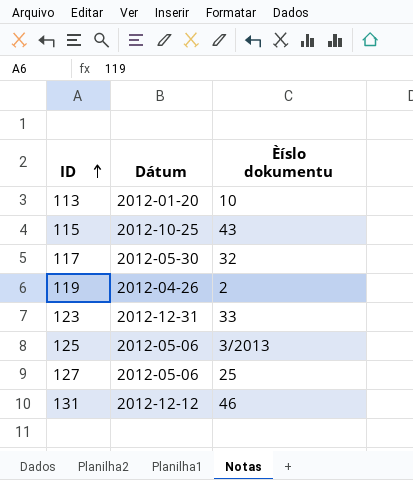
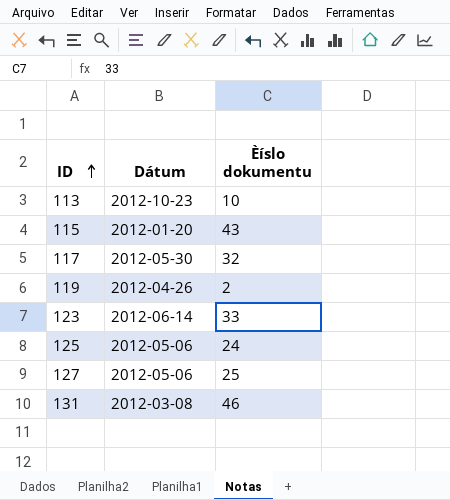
113 | Dátum: 2012-01-20 -> 2012-10-23
115 | Dátum: 2012-10-25 -> 2012-01-20
123 | Dátum: 2012-12-31 -> 2012-06-14
125 | Èíslo dokumentu: 3/2013 -> 24
131 | Dátum: 2012-12-12 -> 2012-03-08

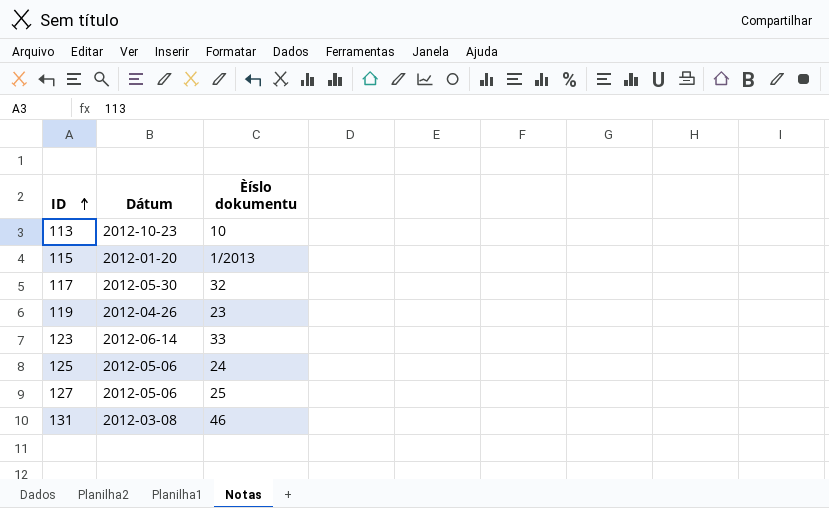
115 | Èíslo dokumentu: 43 -> 1/2013
119 | Èíslo dokumentu: 2 -> 23

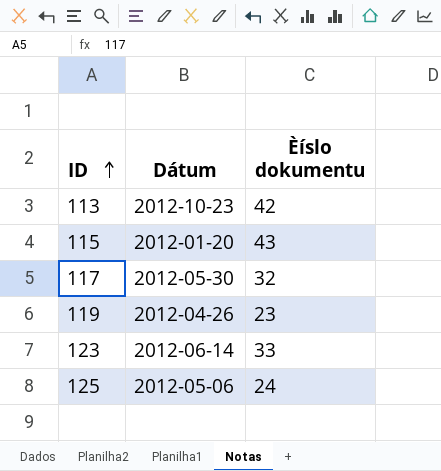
row 127: 2012-05-06 | 25 -> none
row 131: 2012-03-08 | 46 -> none
113 | Èíslo dokumentu: 10 -> 42
115 | Èíslo dokumentu: 1/2013 -> 43

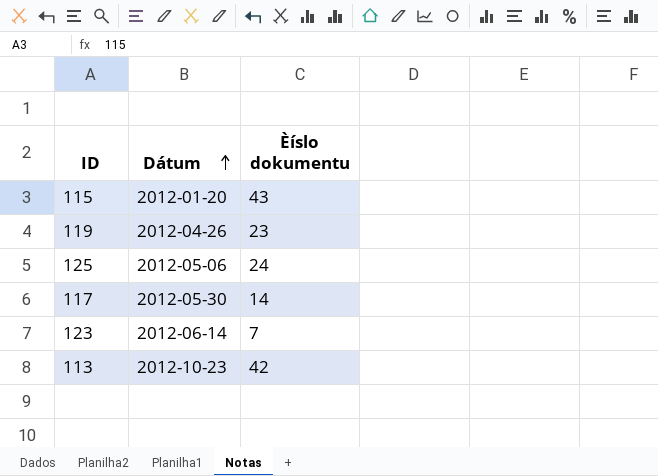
row order: ID ascending -> Dátum ascending
117 | Èíslo dokumentu: 32 -> 14
123 | Èíslo dokumentu: 33 -> 7

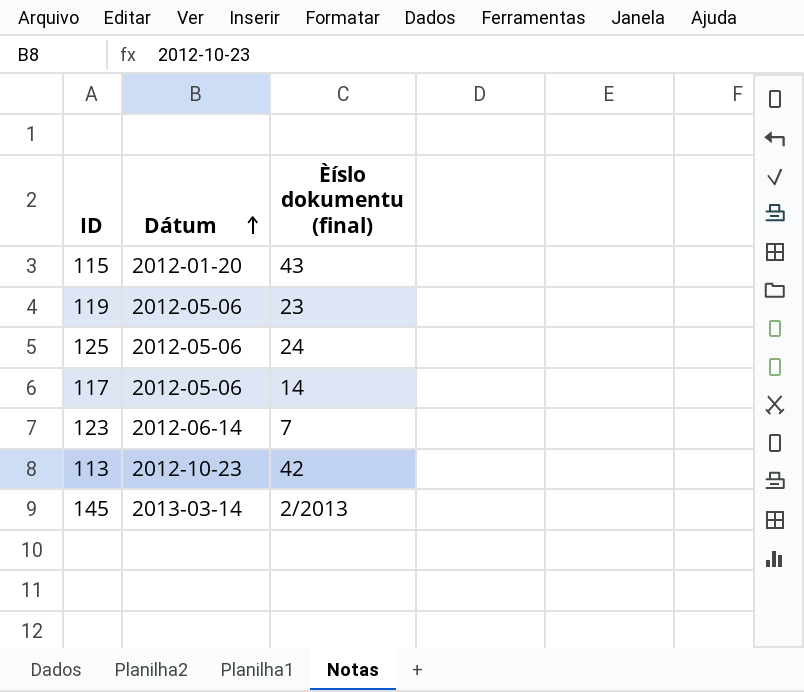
column name: Èíslo dokumentu -> Èíslo dokumentu (final)
119 | Dátum: 2012-04-26 -> 2012-05-06
117 | Dátum: 2012-05-30 -> 2012-05-06
row 145: none -> 2013-03-14 | 2/2013

